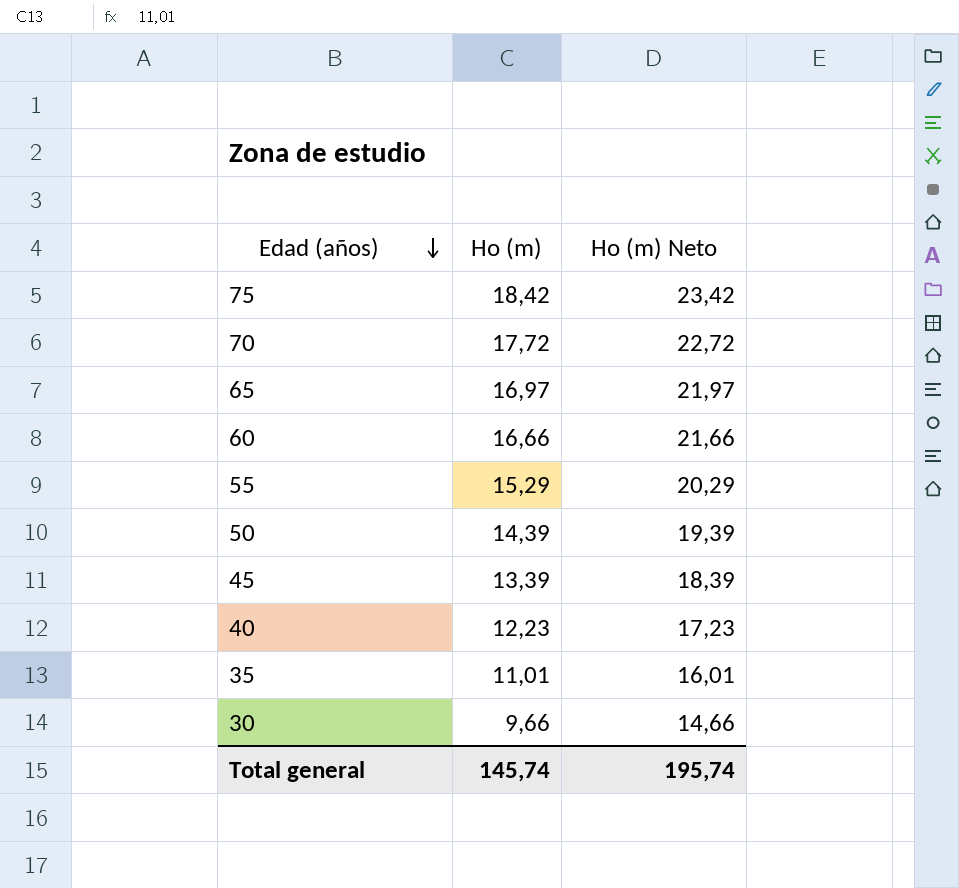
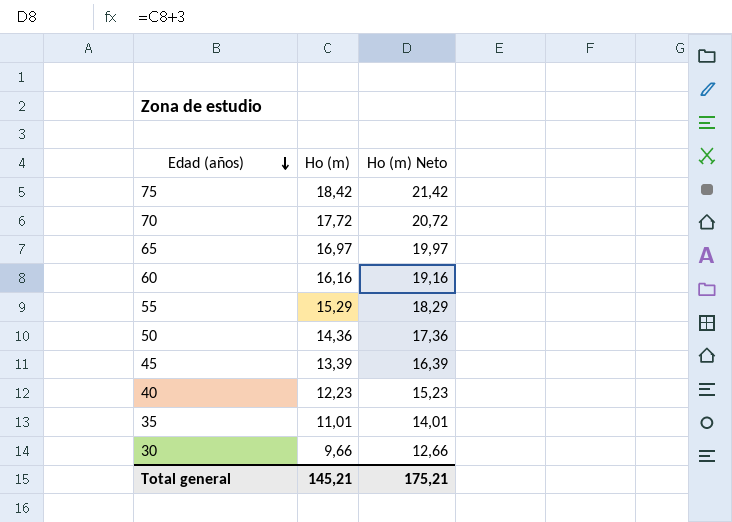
column Ho (m) Neto | formula: [Ho (m)] + 5 -> [Ho (m)] + 3
60 | Ho (m): 16,66 -> 16,16
50 | Ho (m): 14,39 -> 14,36
Total general | Ho (m): 145,74 -> 145,21
Total general | Ho (m) Neto: 195,74 -> 175,21

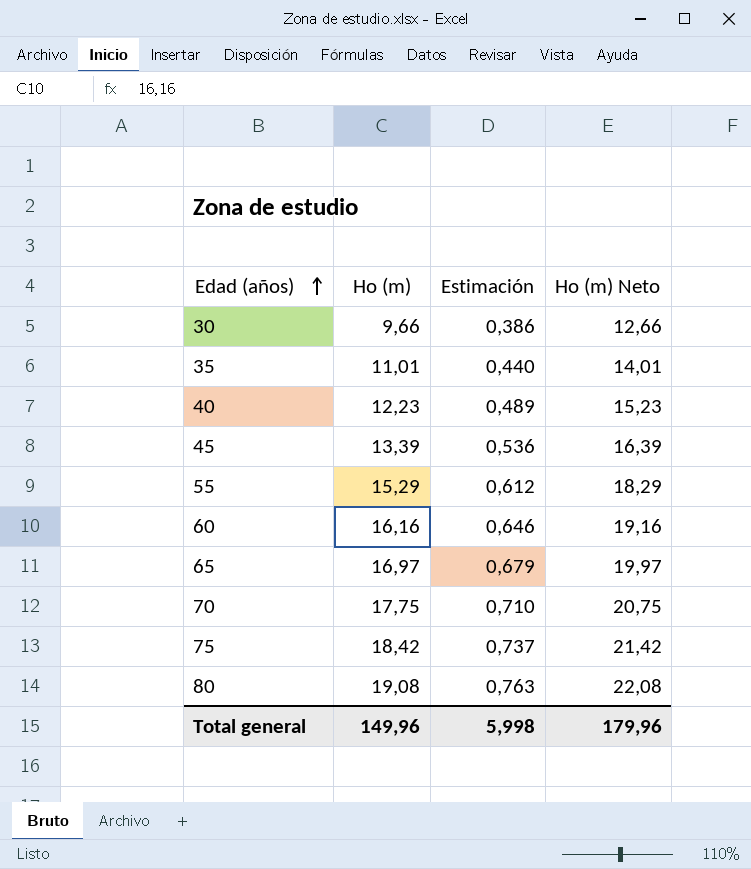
row order: Edad (años) descending -> Edad (años) ascending
column Estimación | formula: none -> [Ho (m)] * 0,04
row 50: 14,36 | 17,36 -> none
70 | Ho (m): 17,72 -> 17,75
70 | Ho (m) Neto: 20,72 -> 20,75
row 80: none -> 19,08 | 0,763 | 22,08
Total general | Ho (m): 145,21 -> 149,96
Total general | Ho (m) Neto: 175,21 -> 179,96

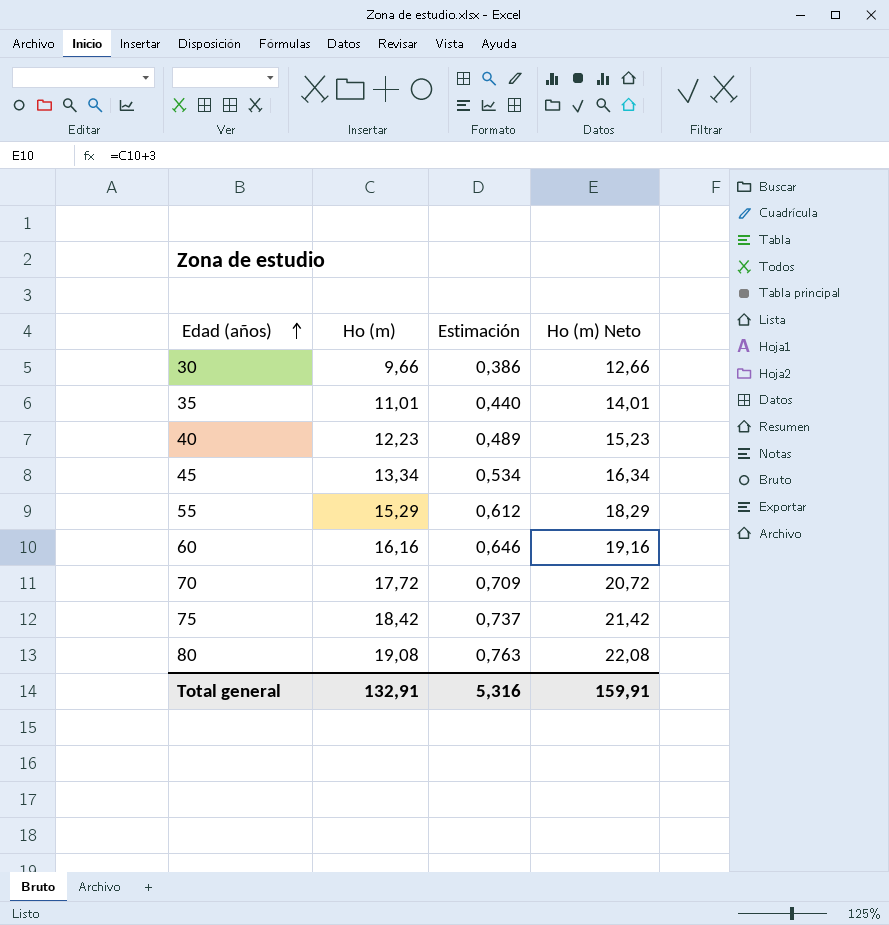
row 65: 16,97 | 0,679 | 19,97 -> none
45 | Ho (m): 13,39 -> 13,34
45 | Estimación: 0,536 -> 0,534
45 | Ho (m) Neto: 16,39 -> 16,34
70 | Ho (m): 17,75 -> 17,72
70 | Estimación: 0,710 -> 0,709
70 | Ho (m) Neto: 20,75 -> 20,72
Total general | Ho (m): 149,96 -> 132,91
Total general | Estimación: 5,998 -> 5,316
Total general | Ho (m) Neto: 179,96 -> 159,91

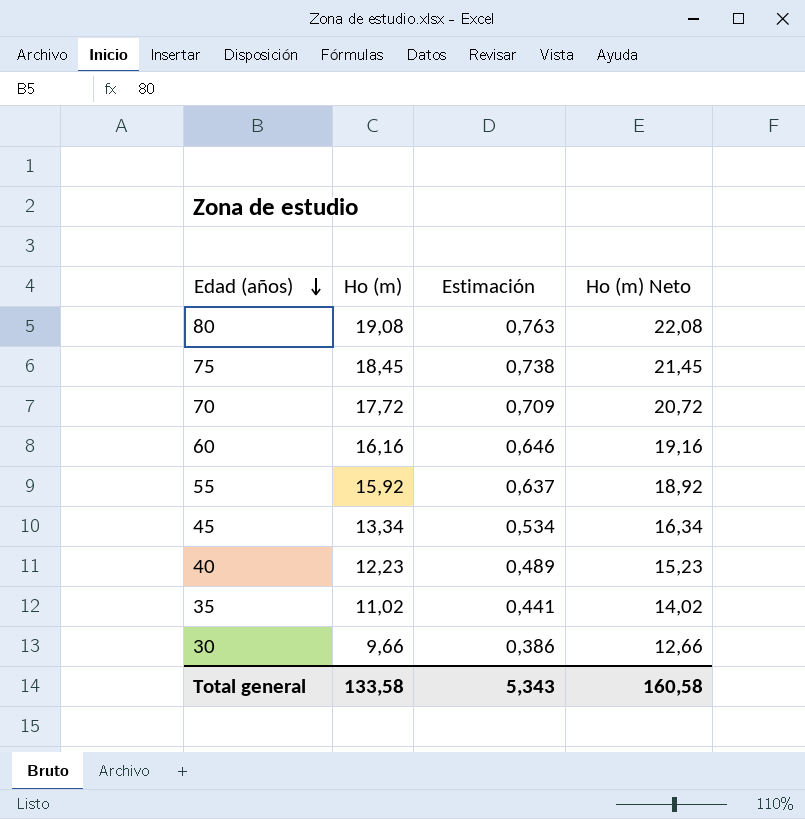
row order: Edad (años) ascending -> Edad (años) descending
75 | Ho (m): 18,42 -> 18,45
75 | Estimación: 0,737 -> 0,738
75 | Ho (m) Neto: 21,42 -> 21,45
55 | Ho (m): 15,29 -> 15,92
55 | Estimación: 0,612 -> 0,637
55 | Ho (m) Neto: 18,29 -> 18,92
35 | Ho (m): 11,01 -> 11,02
35 | Estimación: 0,440 -> 0,441
35 | Ho (m) Neto: 14,01 -> 14,02
Total general | Ho (m): 132,91 -> 133,58
Total general | Estimación: 5,316 -> 5,343
Total general | Ho (m) Neto: 159,91 -> 160,58

